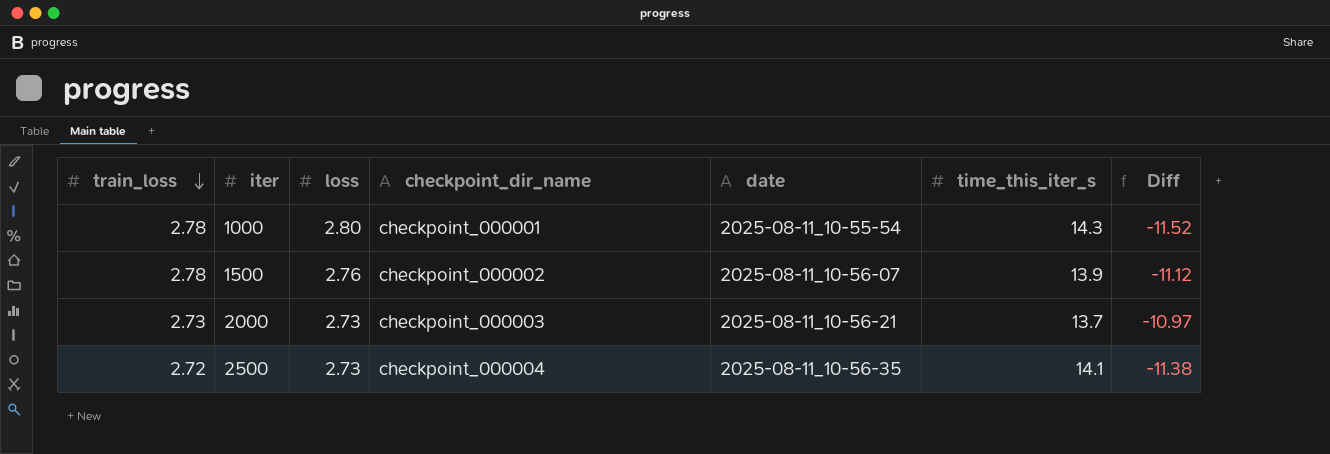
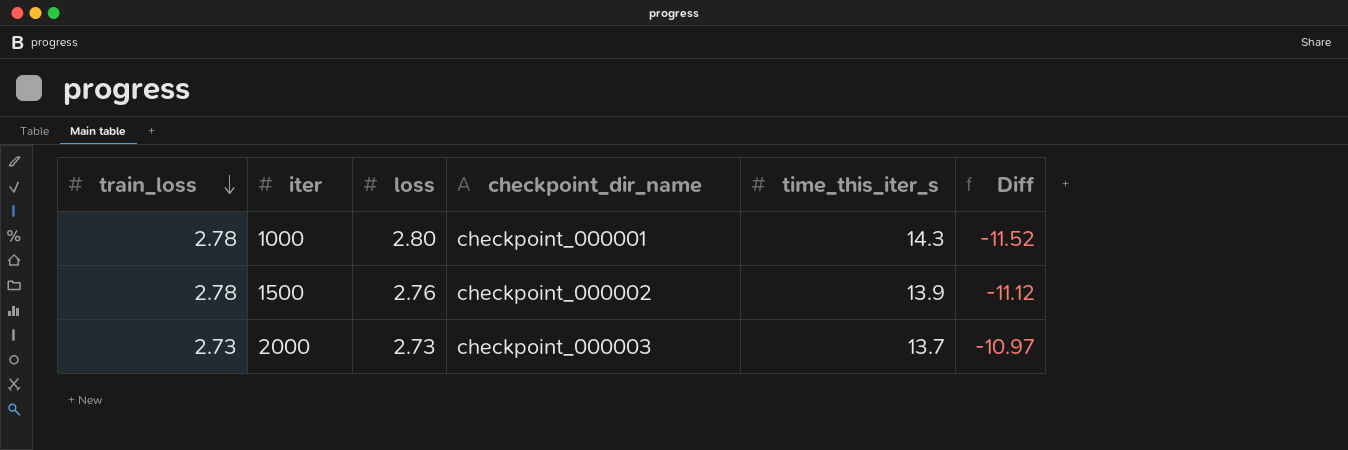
column date | position: 5 -> none
row 2500: 2.72 | 2.73 | checkpoint_000004 | 2025-08-11_10-56-35 | 14.1 | -11.38 -> none

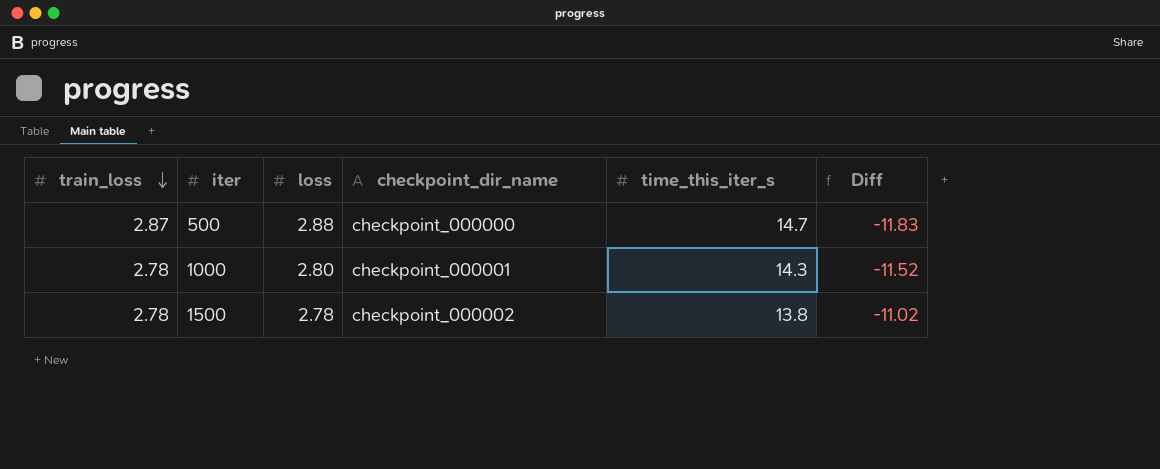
row 2000: 2.73 | 2.73 | checkpoint_000003 | 13.7 | -10.97 -> none
row 500: none -> 2.87 | 2.88 | checkpoint_000000 | 14.7 | -11.83
1500 | loss: 2.76 -> 2.78
1500 | time_this_iter_s: 13.9 -> 13.8
1500 | Diff: -11.12 -> -11.02

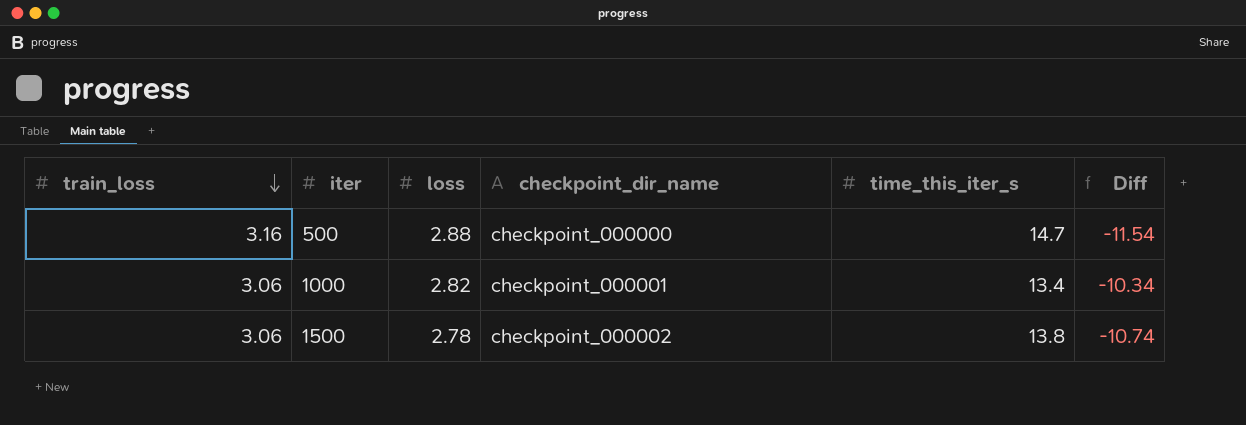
500 | train_loss: 2.87 -> 3.16
500 | Diff: -11.83 -> -11.54
1000 | train_loss: 2.78 -> 3.06
1000 | loss: 2.80 -> 2.82
1000 | time_this_iter_s: 14.3 -> 13.4
1000 | Diff: -11.52 -> -10.34
1500 | train_loss: 2.78 -> 3.06
1500 | Diff: -11.02 -> -10.74

